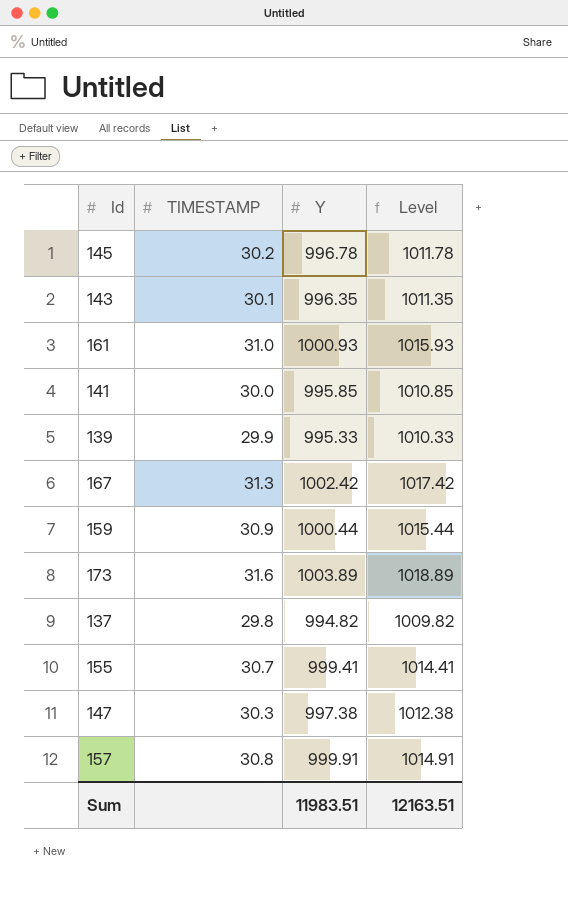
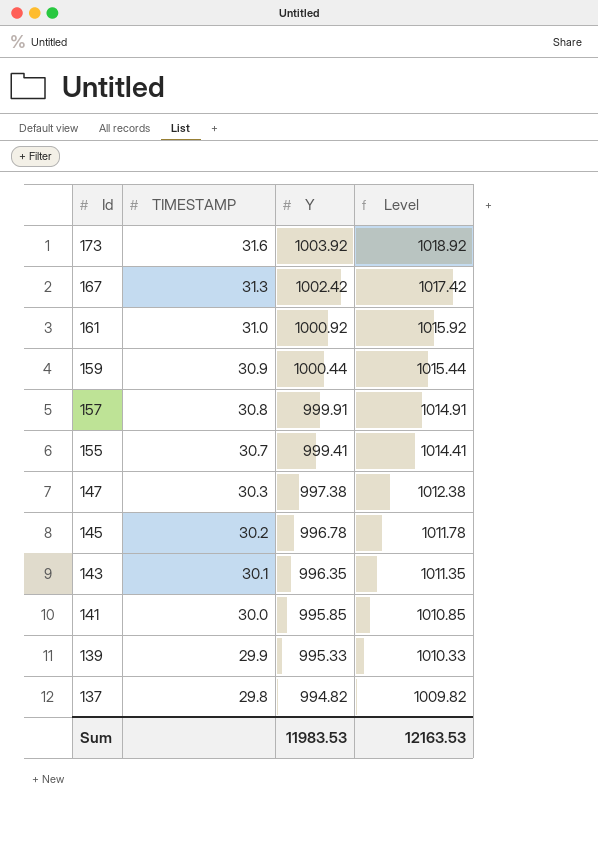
row order: none -> Id descending
173 | Y: 1003.89 -> 1003.92
173 | Level: 1018.89 -> 1018.92
161 | Y: 1000.93 -> 1000.92
161 | Level: 1015.93 -> 1015.92
Sum | Y: 11983.51 -> 11983.53
Sum | Level: 12163.51 -> 12163.53

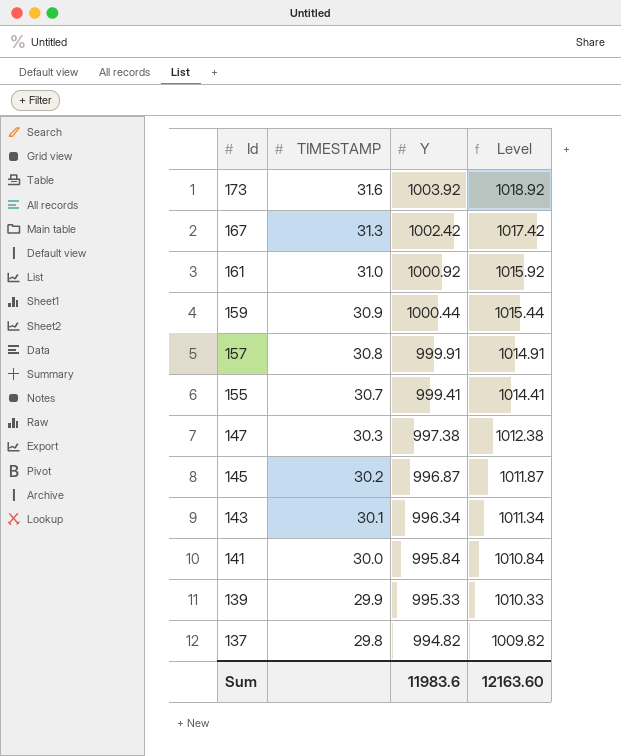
145 | Y: 996.78 -> 996.87
145 | Level: 1011.78 -> 1011.87
143 | Y: 996.35 -> 996.34
143 | Level: 1011.35 -> 1011.34
141 | Y: 995.85 -> 995.84
141 | Level: 1010.85 -> 1010.84
Sum | Y: 11983.53 -> 11983.6
Sum | Level: 12163.53 -> 12163.60

